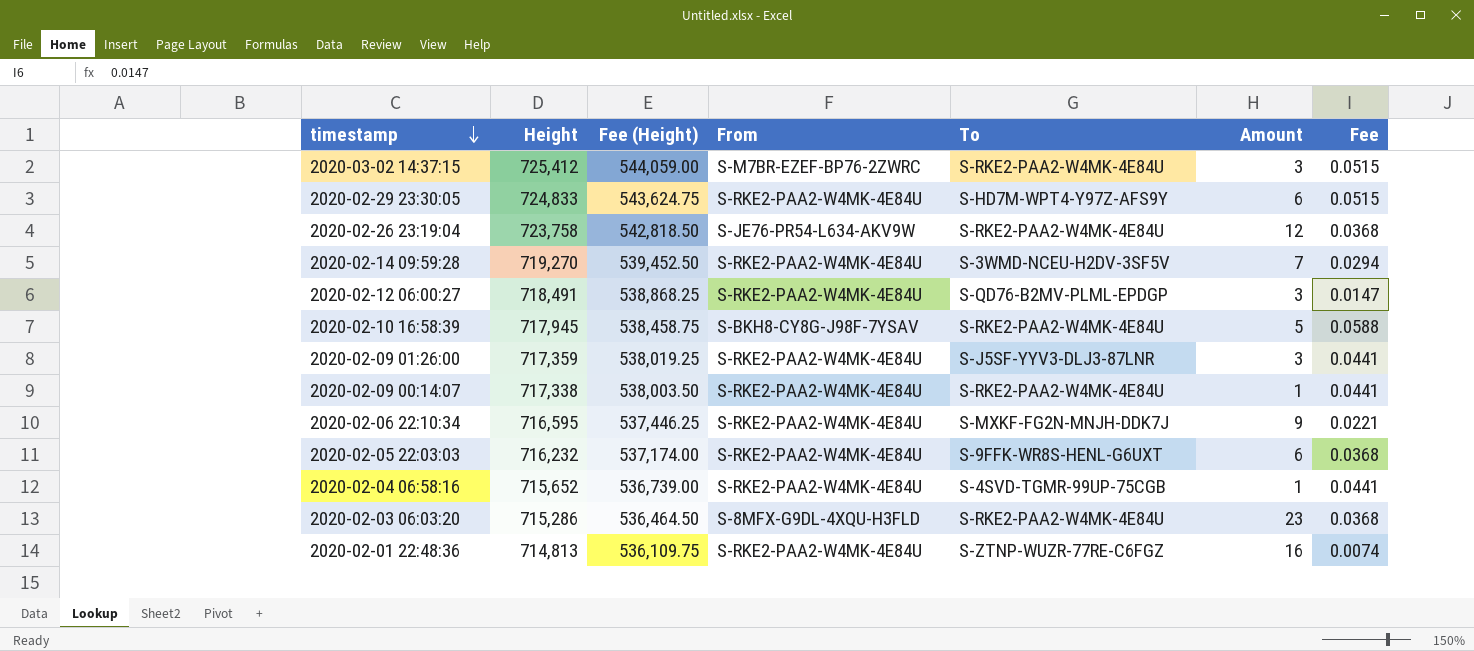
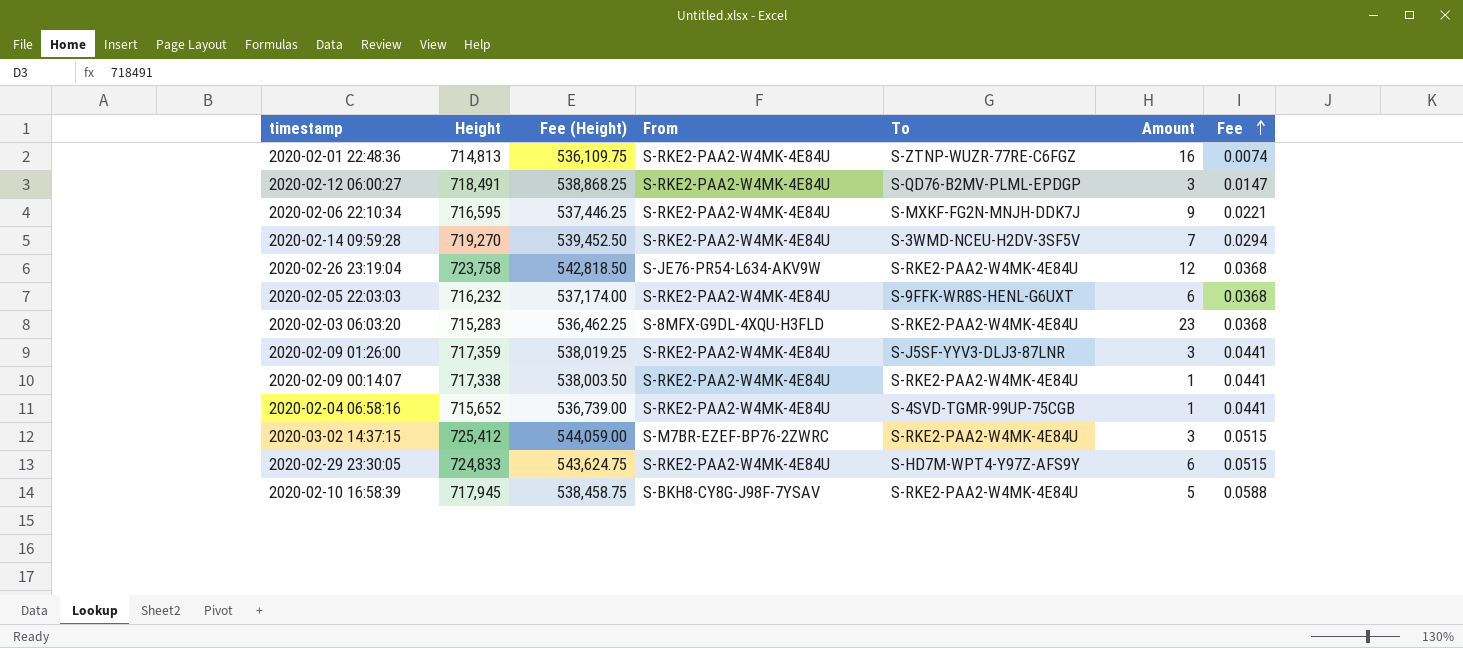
row order: timestamp descending -> Fee ascending
2020-02-03 06:03:20 | Height: 715,286 -> 715,283
2020-02-03 06:03:20 | Fee (Height): 536,464.50 -> 536,462.25

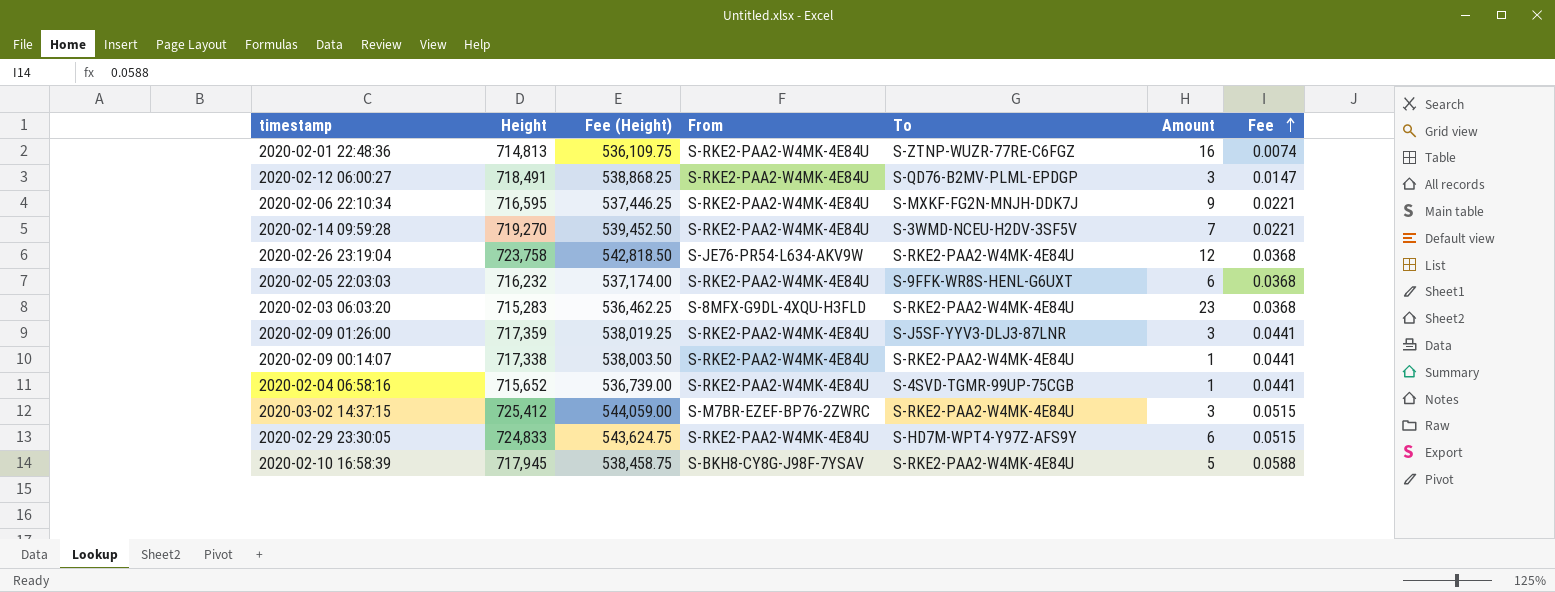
2020-02-14 09:59:28 | Fee: 0.0294 -> 0.0221

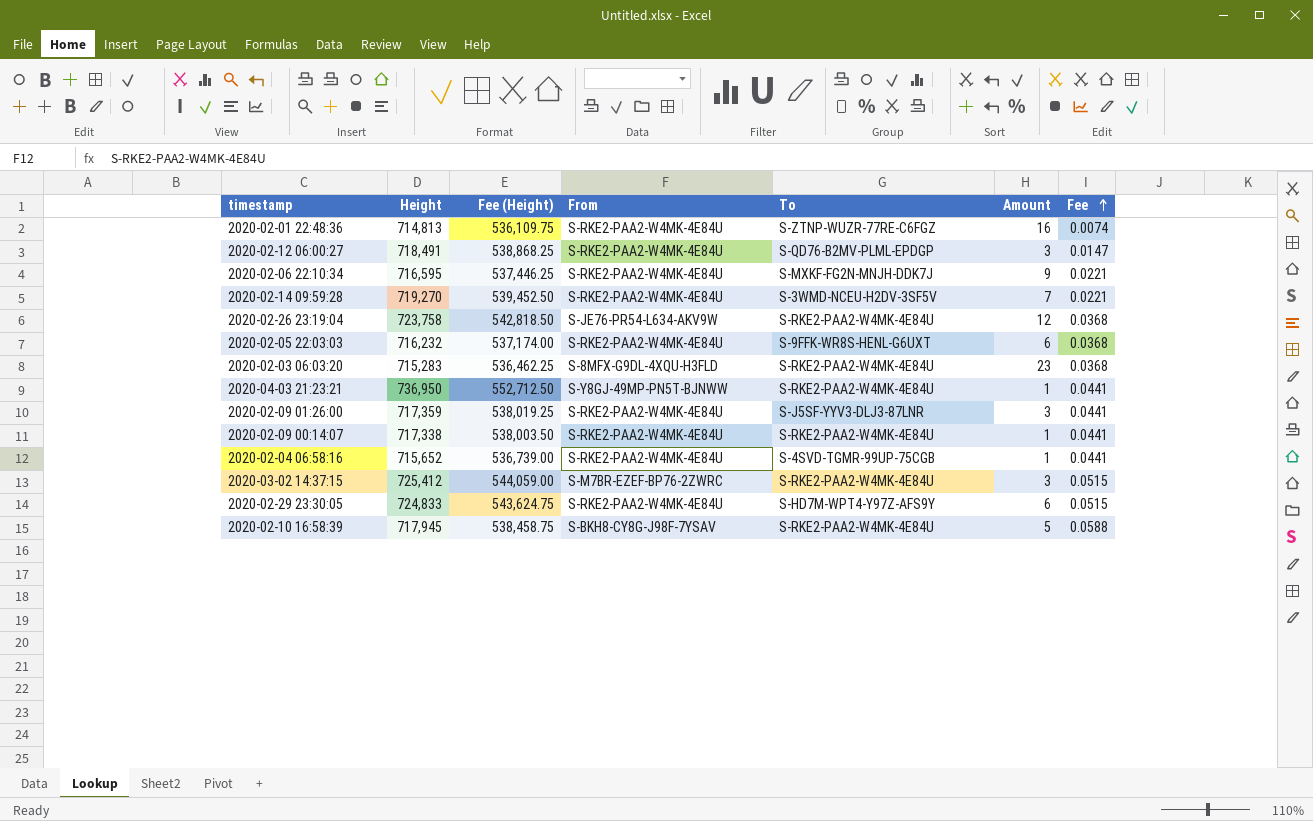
row 2020-04-03 21:23:21: none -> 736,950 | 552,712.50 | S-Y8GJ-49MP-PN5T-BJNWW | S-RKE2-PAA2-W4MK-4E84U | 1 | 0.0441

